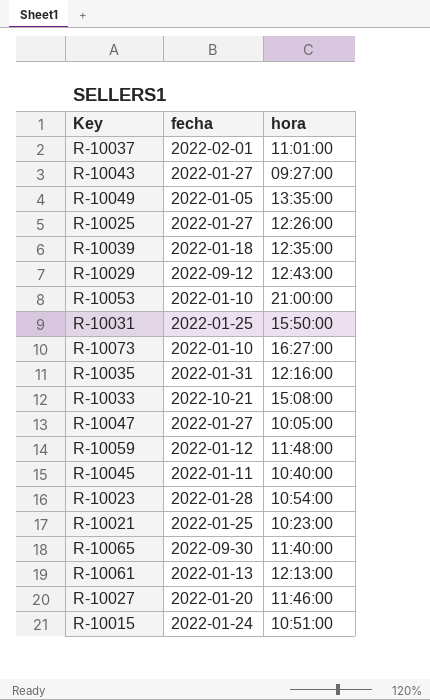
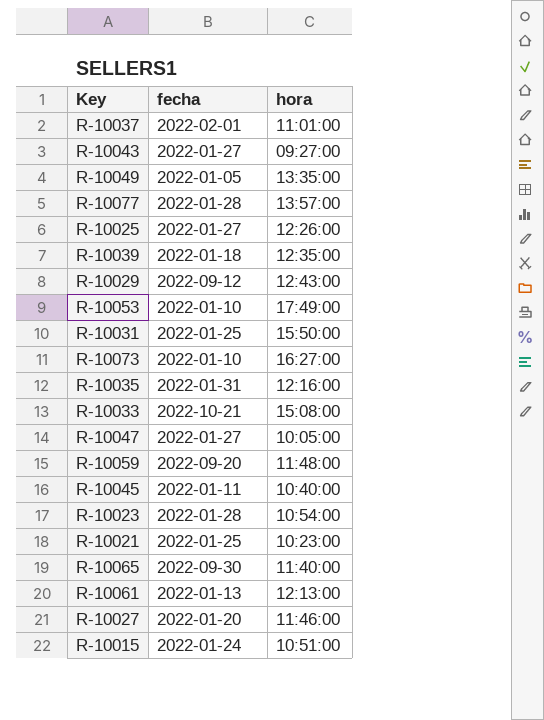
row R-10077: none -> 2022-01-28 | 13:57:00
R-10053 | hora: 21:00:00 -> 17:49:00
R-10059 | fecha: 2022-01-12 -> 2022-09-20

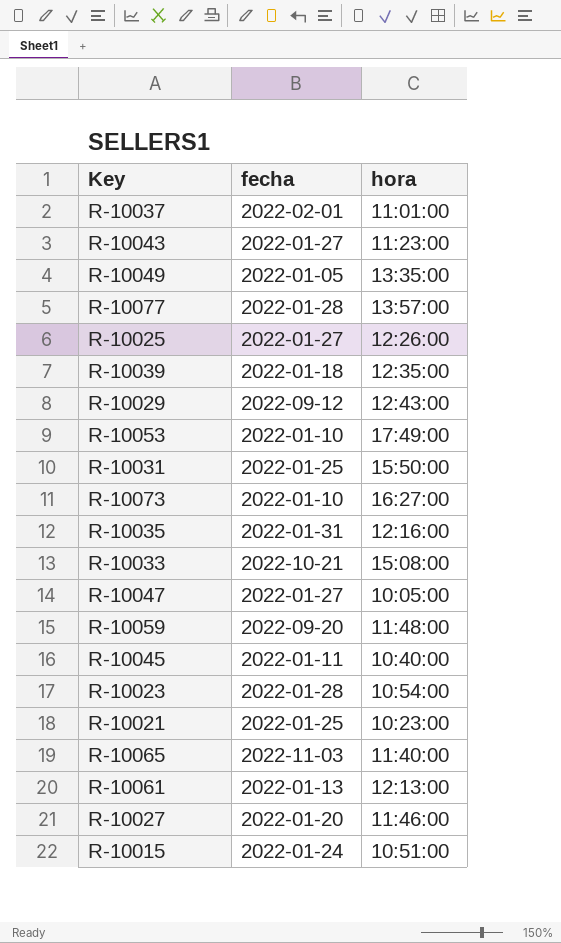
R-10043 | hora: 09:27:00 -> 11:23:00
R-10065 | fecha: 2022-09-30 -> 2022-11-03

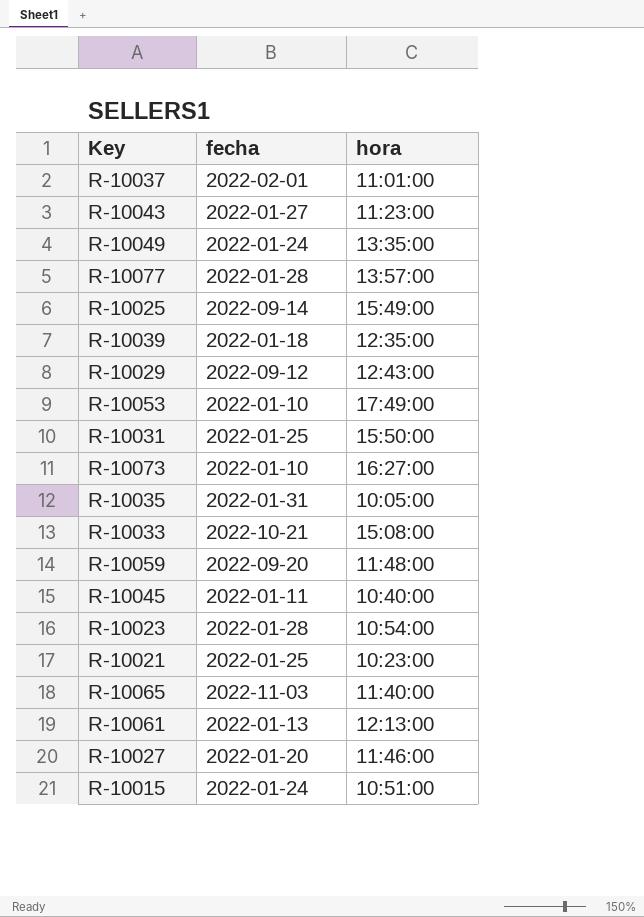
row R-10047: 2022-01-27 | 10:05:00 -> none
R-10049 | fecha: 2022-01-05 -> 2022-01-24
R-10025 | fecha: 2022-01-27 -> 2022-09-14
R-10025 | hora: 12:26:00 -> 15:49:00
R-10035 | hora: 12:16:00 -> 10:05:00

